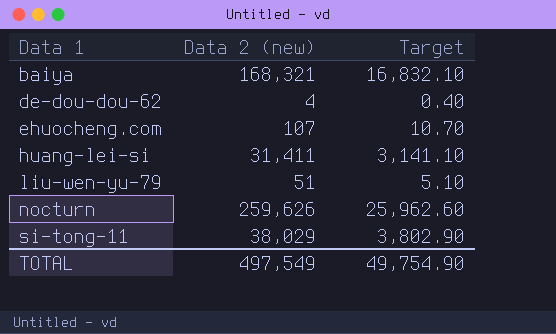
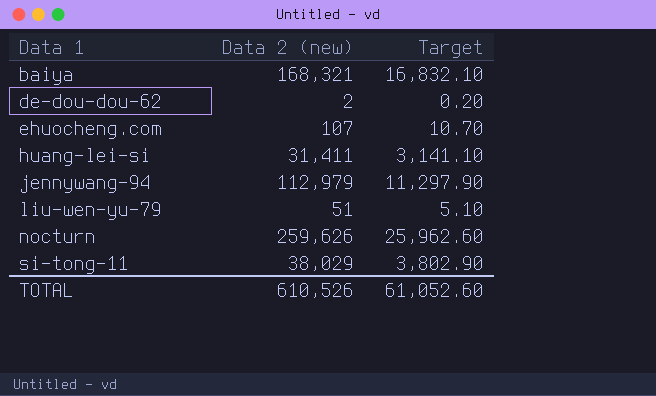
de-dou-dou-62 | Data 2 (new): 4 -> 2
de-dou-dou-62 | Target: 0.40 -> 0.20
row jennywang-94: none -> 112,979 | 11,297.90
TOTAL | Data 2 (new): 497,549 -> 610,526
TOTAL | Target: 49,754.90 -> 61,052.60

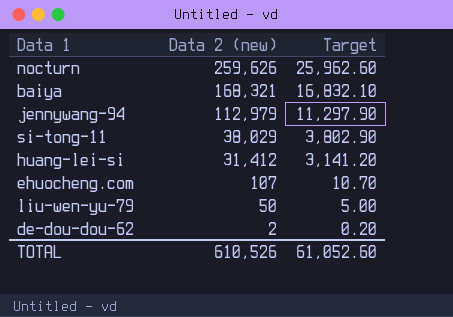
row order: Data 1 ascending -> Data 2 (new) descending
huang-lei-si | Data 2 (new): 31,411 -> 31,412
huang-lei-si | Target: 3,141.10 -> 3,141.20
liu-wen-yu-79 | Data 2 (new): 51 -> 50
liu-wen-yu-79 | Target: 5.10 -> 5.00

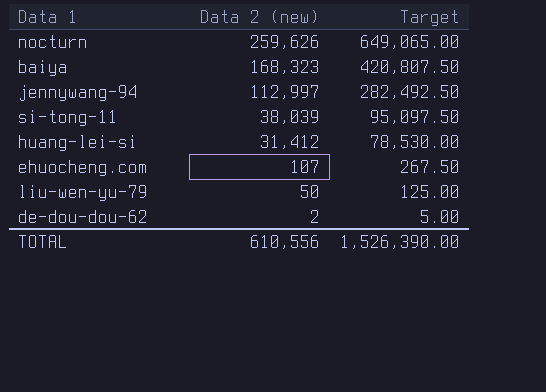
column Target | formula: [Data 2 (new)] * 0.1 -> [Data 2 (new)] * 2.5
baiya | Data 2 (new): 168,321 -> 168,323
jennywang-94 | Data 2 (new): 112,979 -> 112,997
si-tong-11 | Data 2 (new): 38,029 -> 38,039
TOTAL | Data 2 (new): 610,526 -> 610,556
TOTAL | Target: 61,052.60 -> 1,526,390.00

